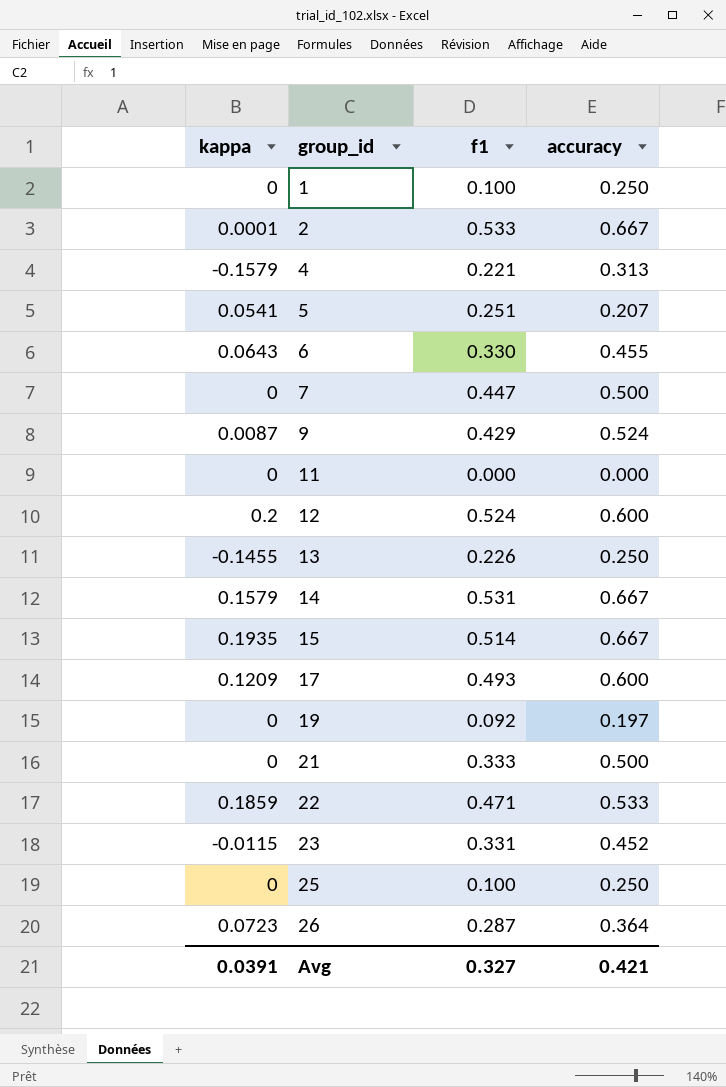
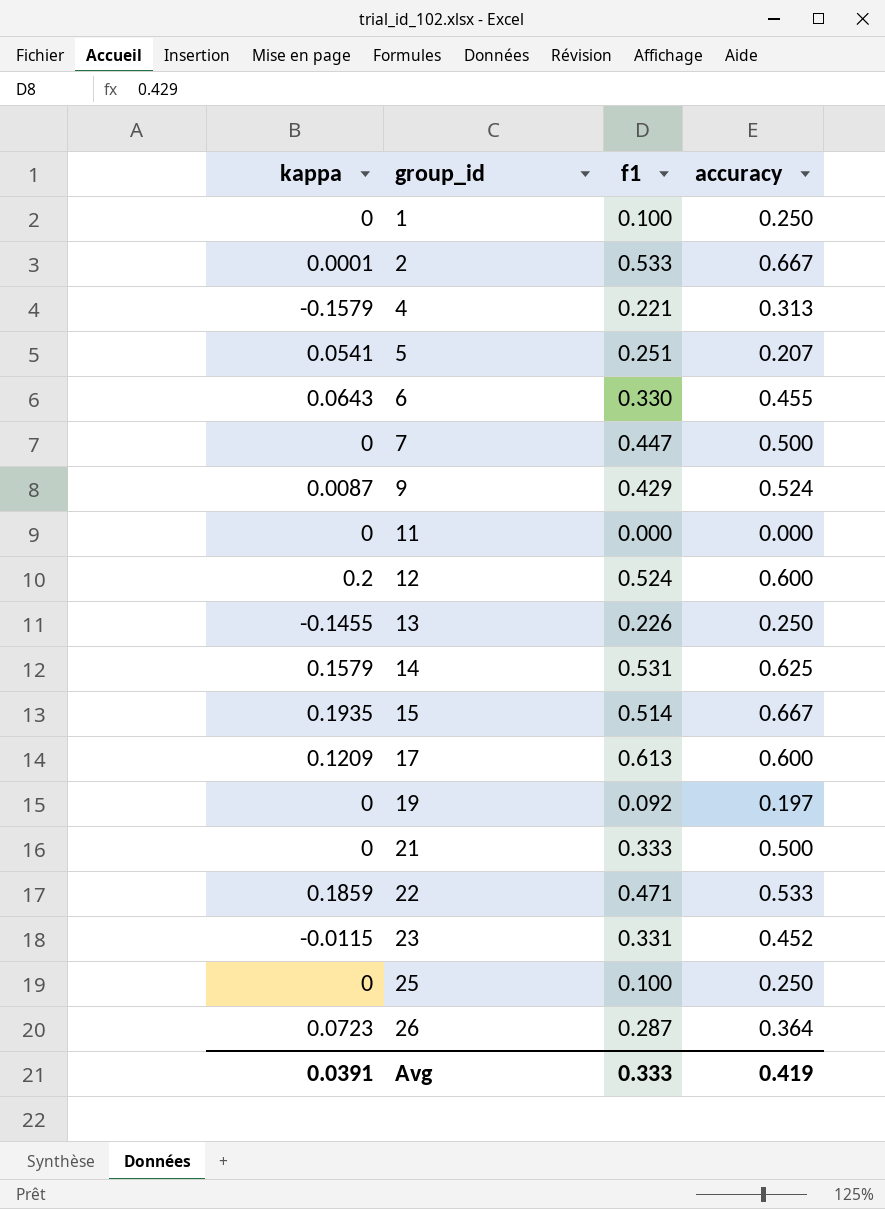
14 | accuracy: 0.667 -> 0.625
17 | f1: 0.493 -> 0.613
Avg | f1: 0.327 -> 0.333
Avg | accuracy: 0.421 -> 0.419

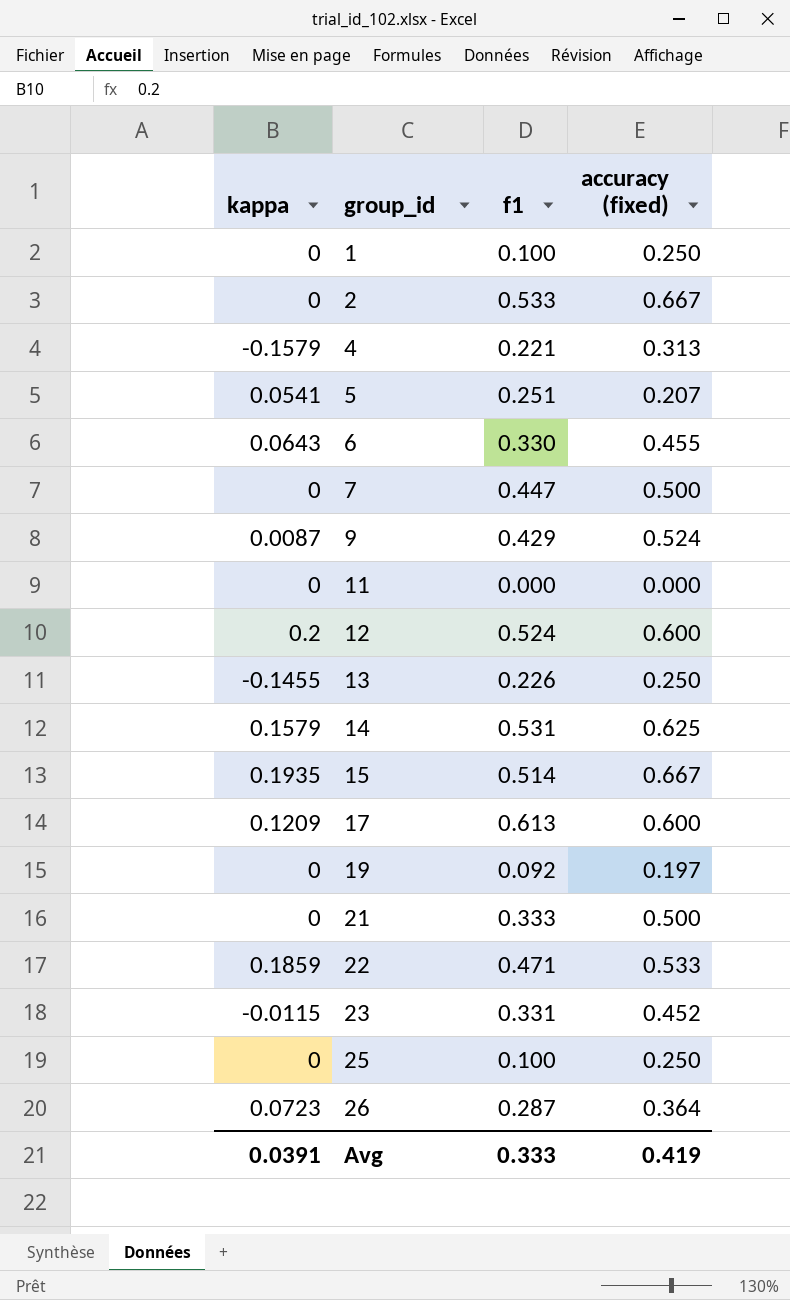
column name: accuracy -> accuracy (fixed)
2 | kappa: 0.0001 -> 0

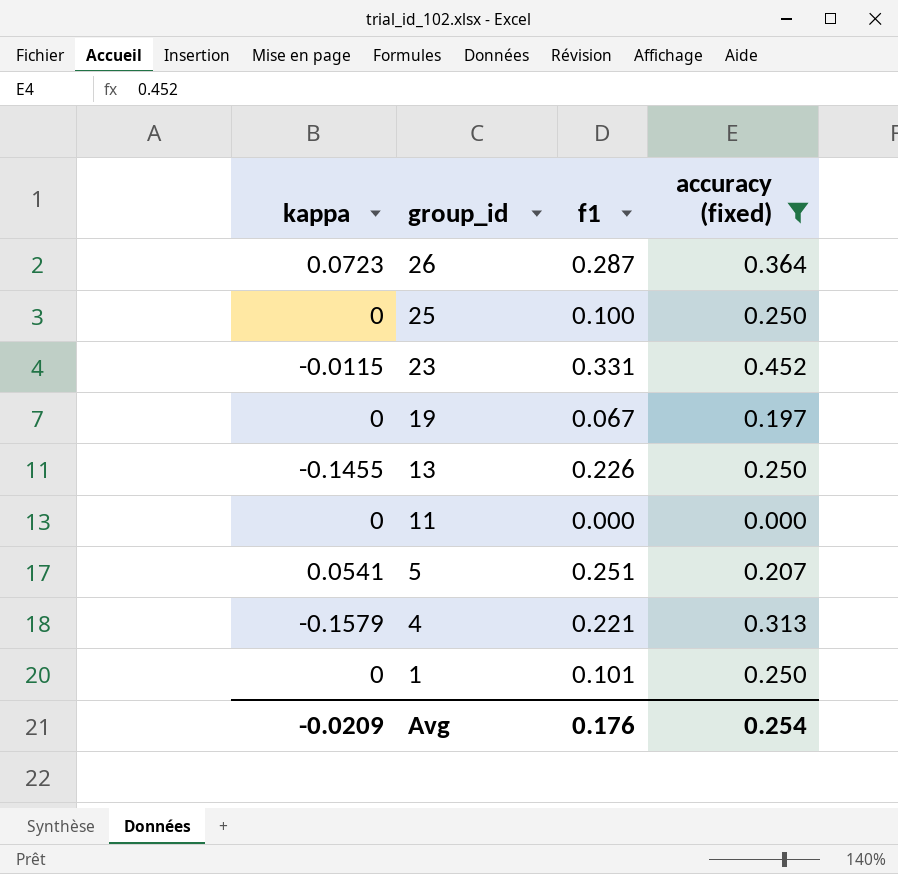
filter: none -> accuracy (fixed) <= 0.452
row order: group_id ascending -> group_id descending
19 | f1: 0.092 -> 0.067
1 | f1: 0.100 -> 0.101
Avg | kappa: 0.0391 -> -0.0209
Avg | f1: 0.333 -> 0.176
Avg | accuracy (fixed): 0.419 -> 0.254

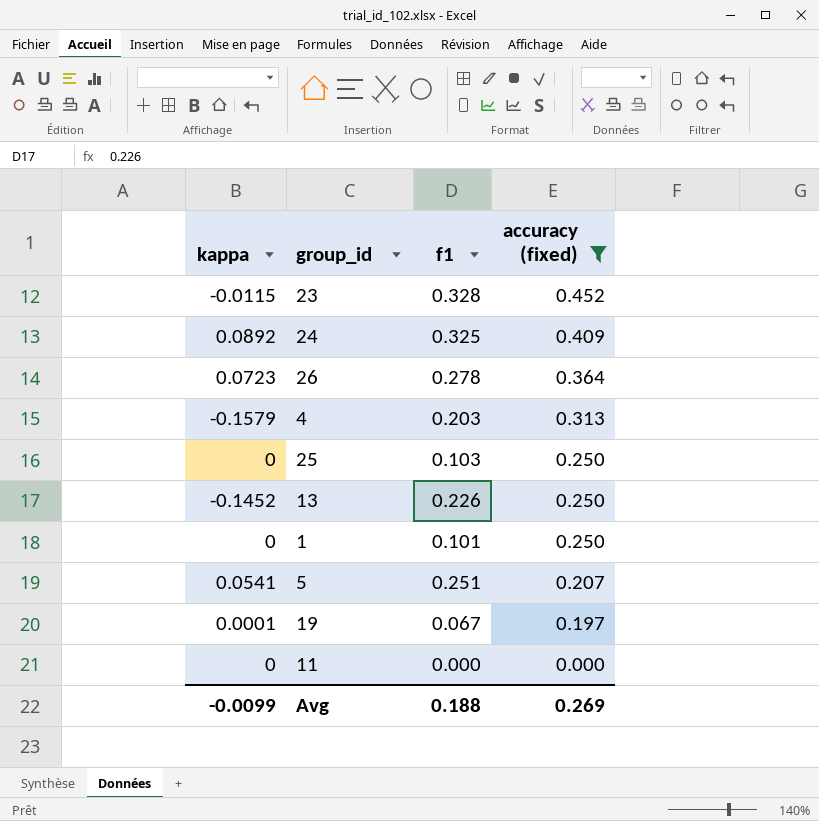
row order: group_id descending -> accuracy (fixed) descending
23 | f1: 0.331 -> 0.328
row 24: none -> 0.0892 | 0.325 | 0.409
26 | f1: 0.287 -> 0.278
4 | f1: 0.221 -> 0.203
25 | f1: 0.100 -> 0.103
13 | kappa: -0.1455 -> -0.1452
19 | kappa: 0 -> 0.0001
Avg | kappa: -0.0209 -> -0.0099
Avg | f1: 0.176 -> 0.188
Avg | accuracy (fixed): 0.254 -> 0.269

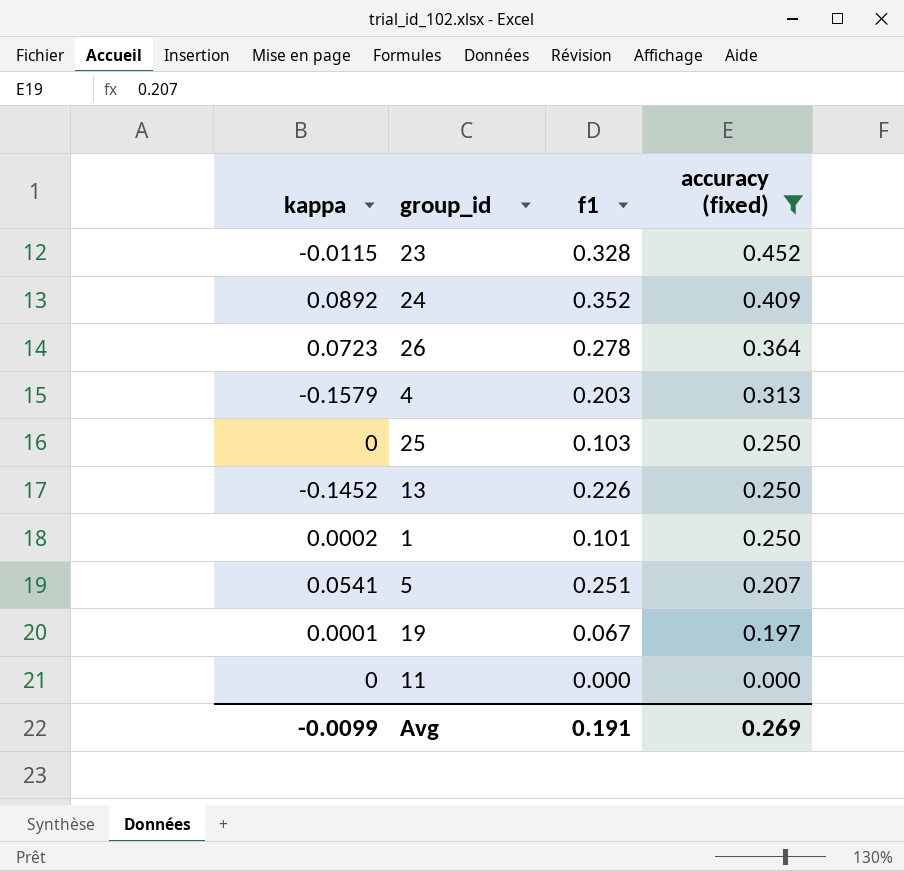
24 | f1: 0.325 -> 0.352
1 | kappa: 0 -> 0.0002
Avg | f1: 0.188 -> 0.191

